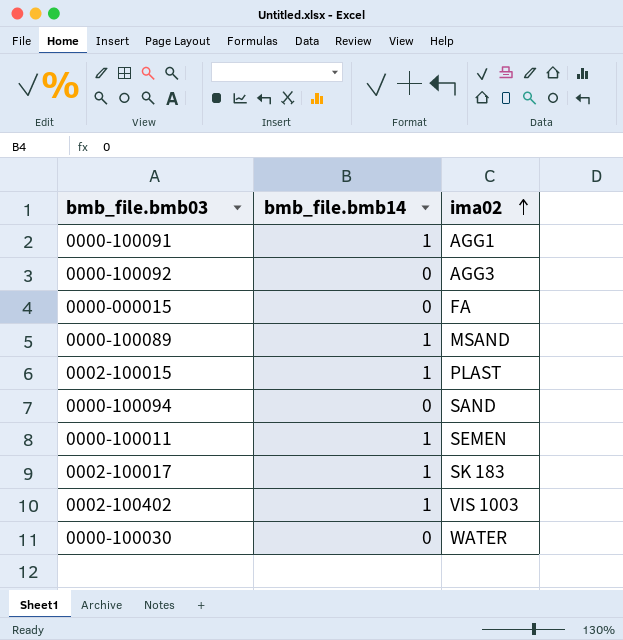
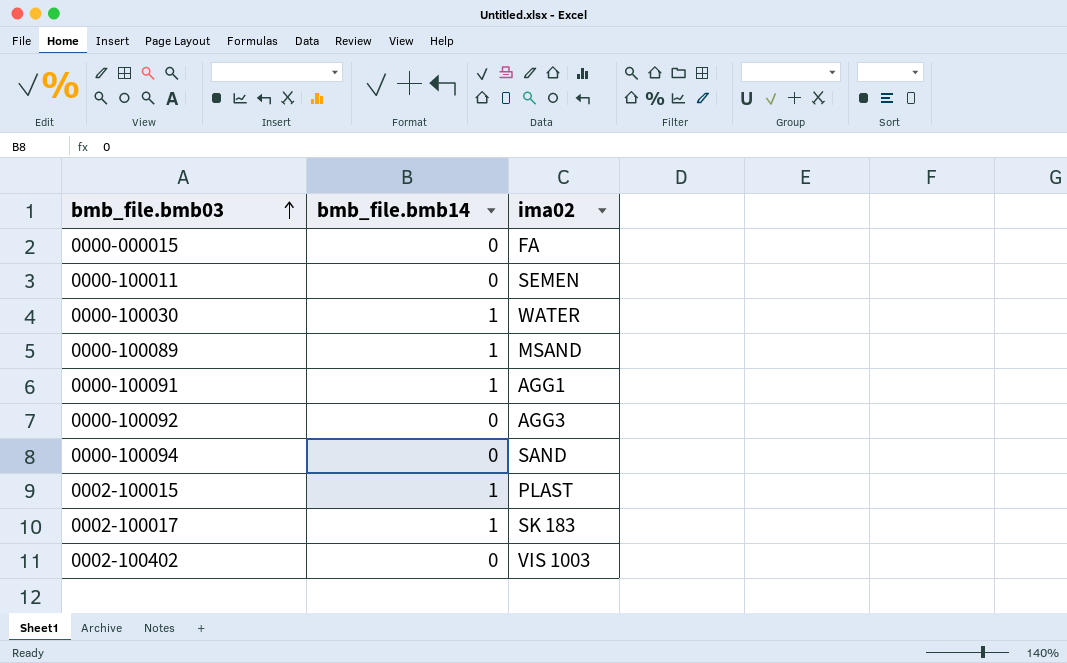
row order: ima02 ascending -> bmb_file.bmb03 ascending
0000-100011 | bmb_file.bmb14: 1 -> 0
0000-100030 | bmb_file.bmb14: 0 -> 1
0002-100402 | bmb_file.bmb14: 1 -> 0

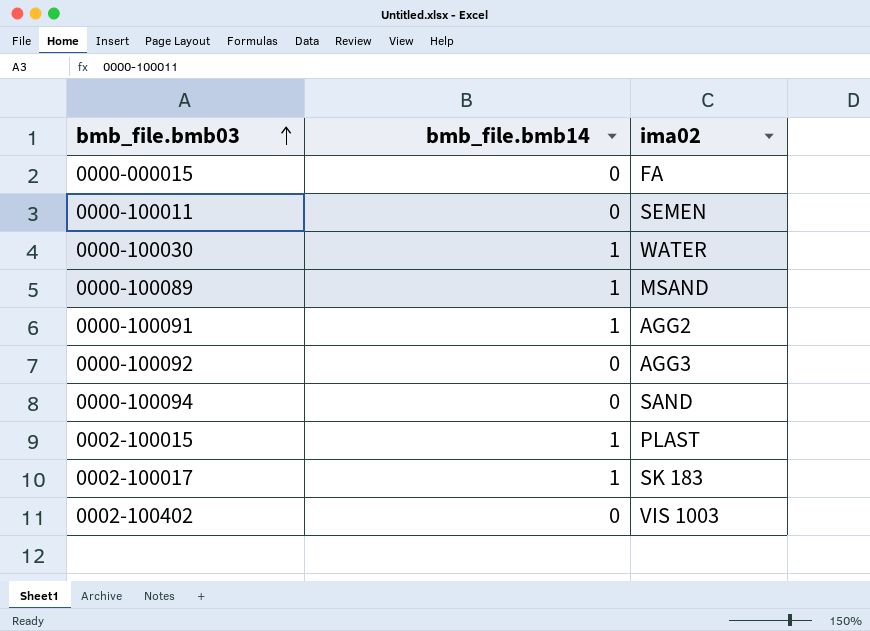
0000-100091 | ima02: AGG1 -> AGG2

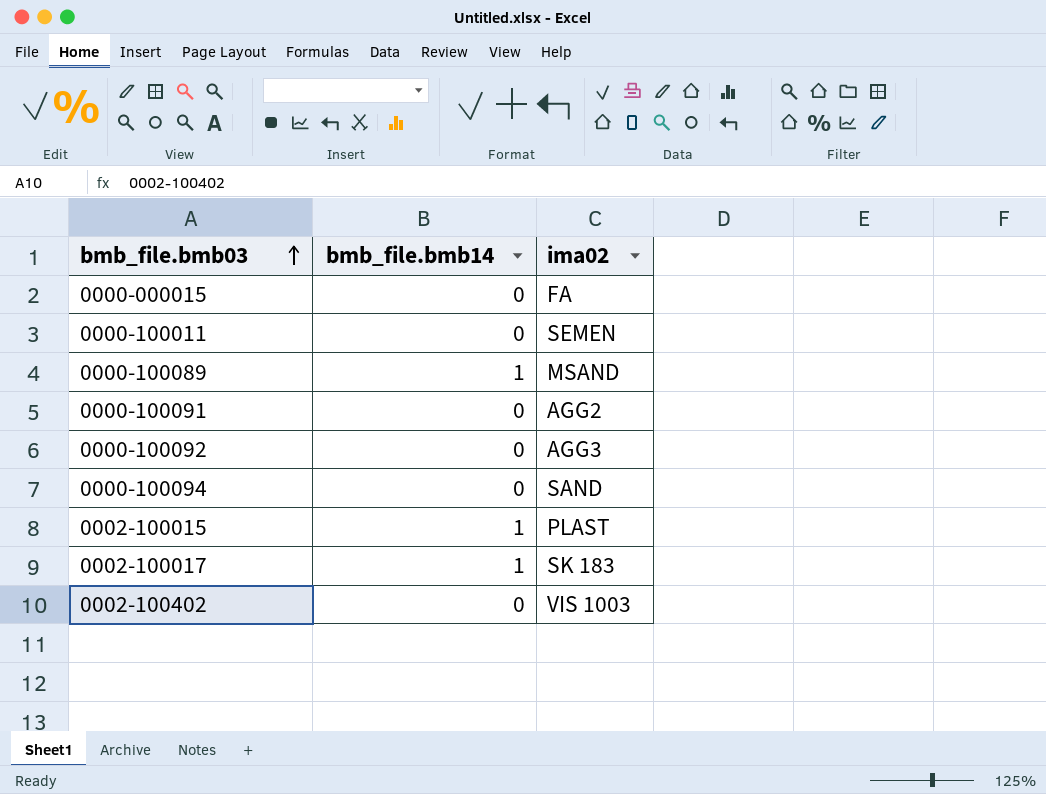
row 0000-100030: 1 | WATER -> none
0000-100091 | bmb_file.bmb14: 1 -> 0

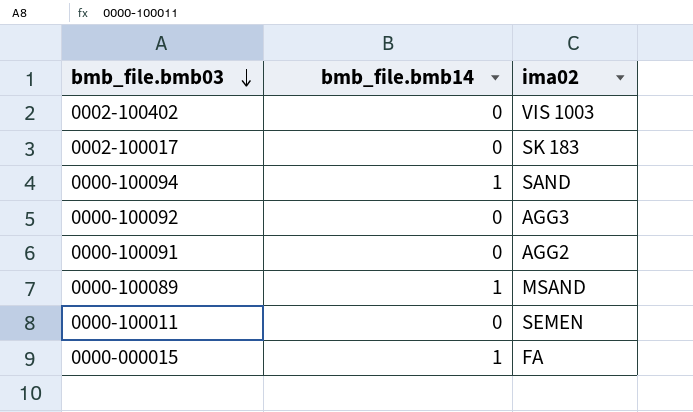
row order: bmb_file.bmb03 ascending -> bmb_file.bmb03 descending
row 0002-100015: 1 | PLAST -> none
0002-100017 | bmb_file.bmb14: 1 -> 0
0000-100094 | bmb_file.bmb14: 0 -> 1
0000-000015 | bmb_file.bmb14: 0 -> 1

